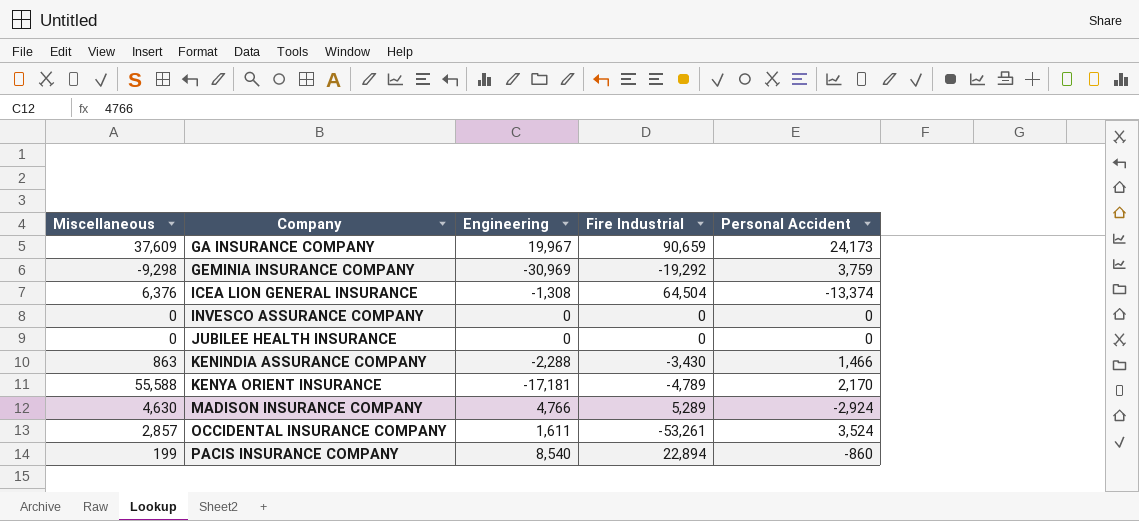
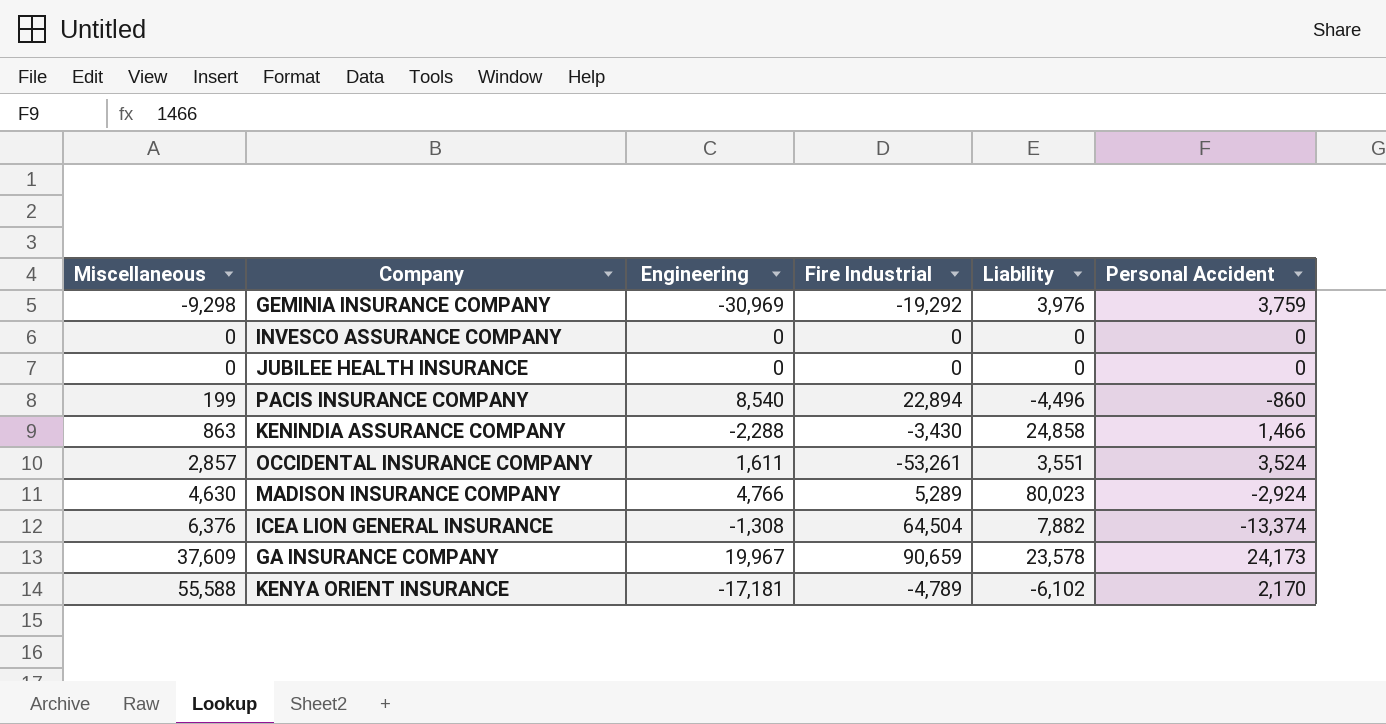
row order: Company ascending -> Miscellaneous ascending
column Liability | position: none -> 5

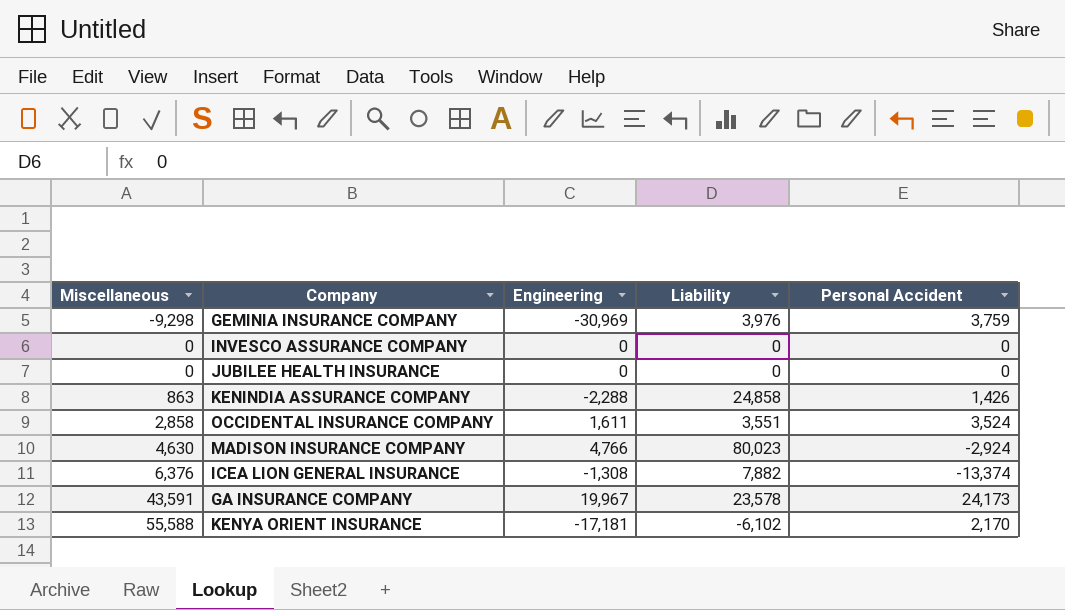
column Fire Industrial | position: 4 -> none
row PACIS INSURANCE COMPANY: 199 | 8,540 | 22,894 | -4,496 | -860 -> none
KENINDIA ASSURANCE COMPANY | Personal Accident: 1,466 -> 1,426
OCCIDENTAL INSURANCE COMPANY | Miscellaneous: 2,857 -> 2,858
GA INSURANCE COMPANY | Miscellaneous: 37,609 -> 43,591

